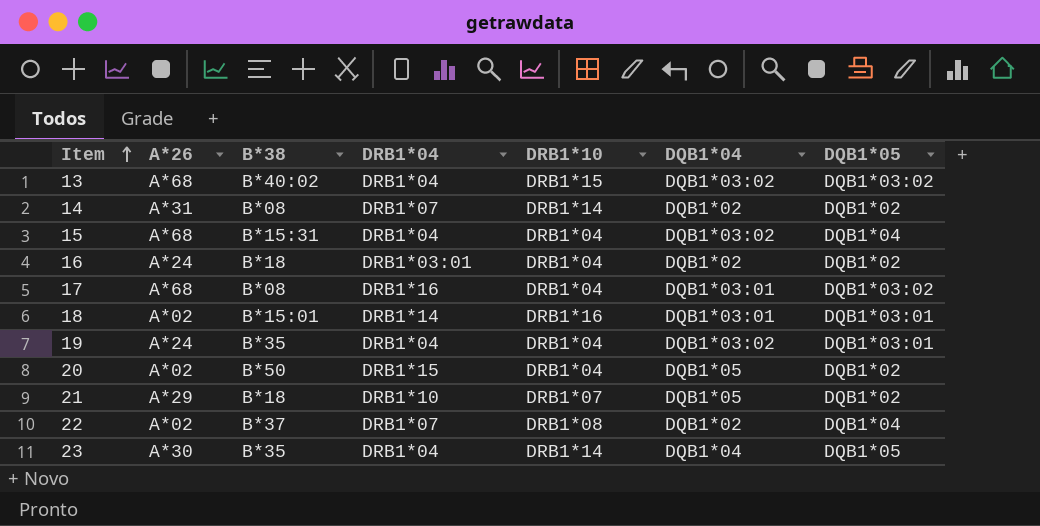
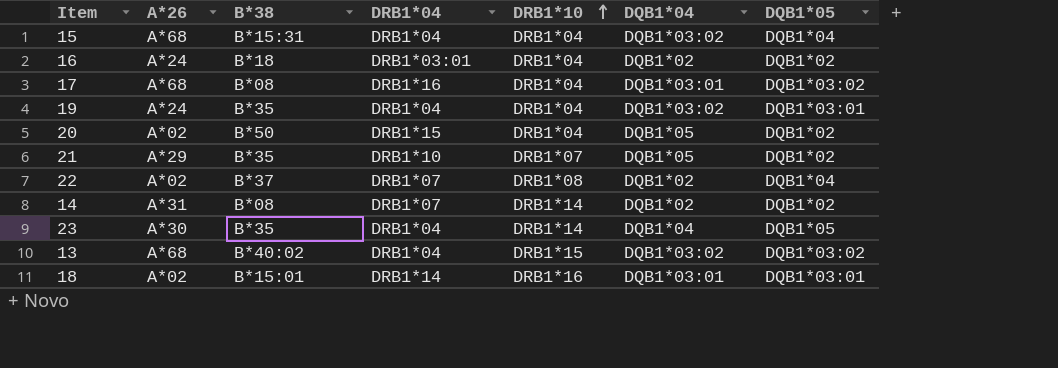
row order: Item ascending -> DRB1*10 ascending
21 | B*38: B*18 -> B*35

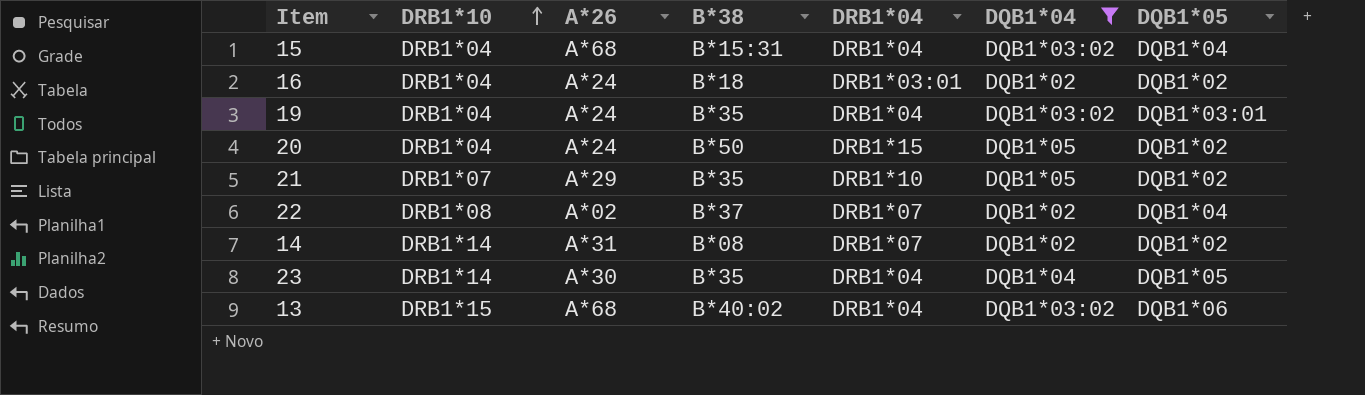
filter: none -> DQB1*04 != DQB1*03:01
column DRB1*10 | position: 5 -> 2
20 | A*26: A*02 -> A*24
13 | DQB1*05: DQB1*03:02 -> DQB1*06

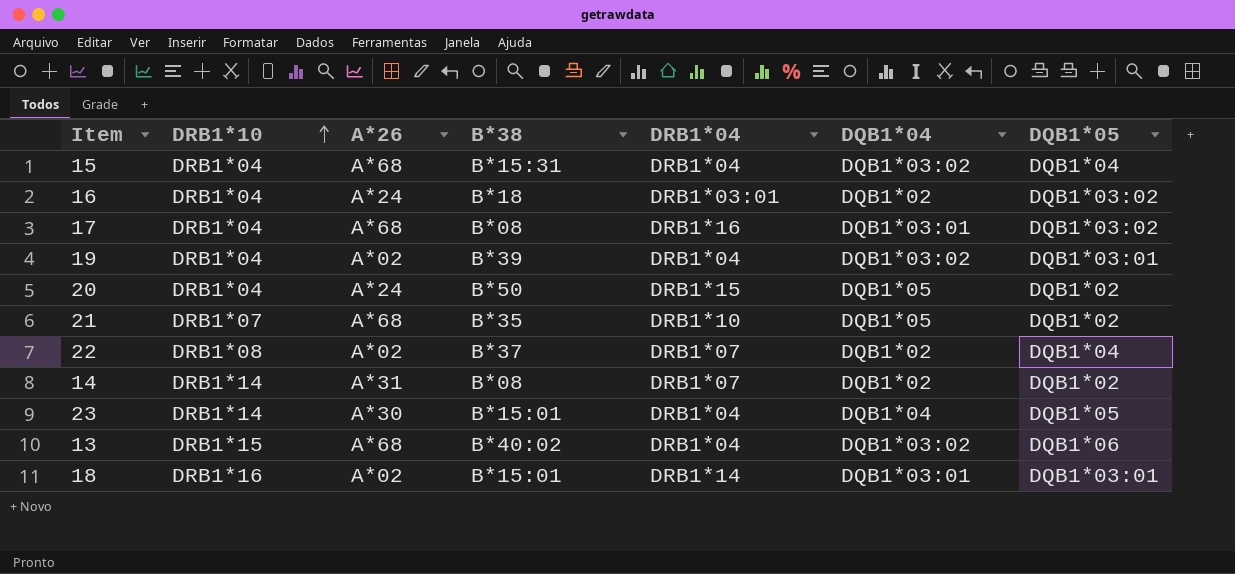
filter: DQB1*04 != DQB1*03:01 -> none
16 | DQB1*05: DQB1*02 -> DQB1*03:02
19 | A*26: A*24 -> A*02
19 | B*38: B*35 -> B*39
21 | A*26: A*29 -> A*68
23 | B*38: B*35 -> B*15:01

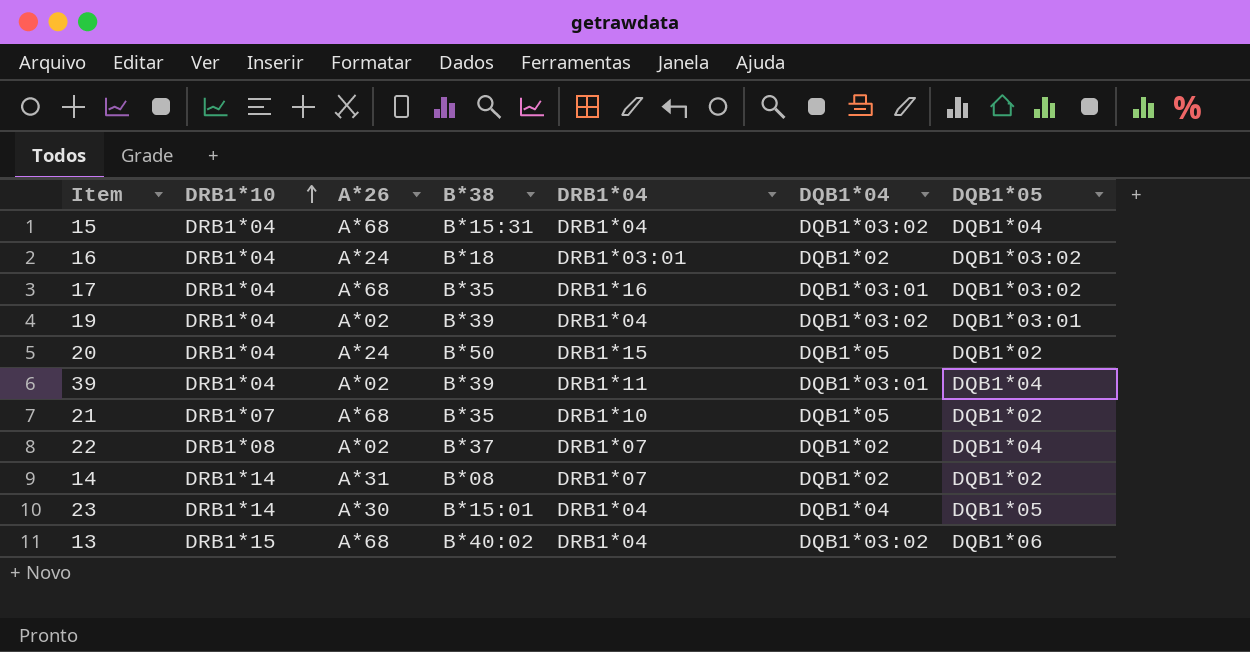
row 18: DRB1*16 | A*02 | B*15:01 | DRB1*14 | DQB1*03:01 | DQB1*03:01 -> none
17 | B*38: B*08 -> B*35
row 39: none -> DRB1*04 | A*02 | B*39 | DRB1*11 | DQB1*03:01 | DQB1*04

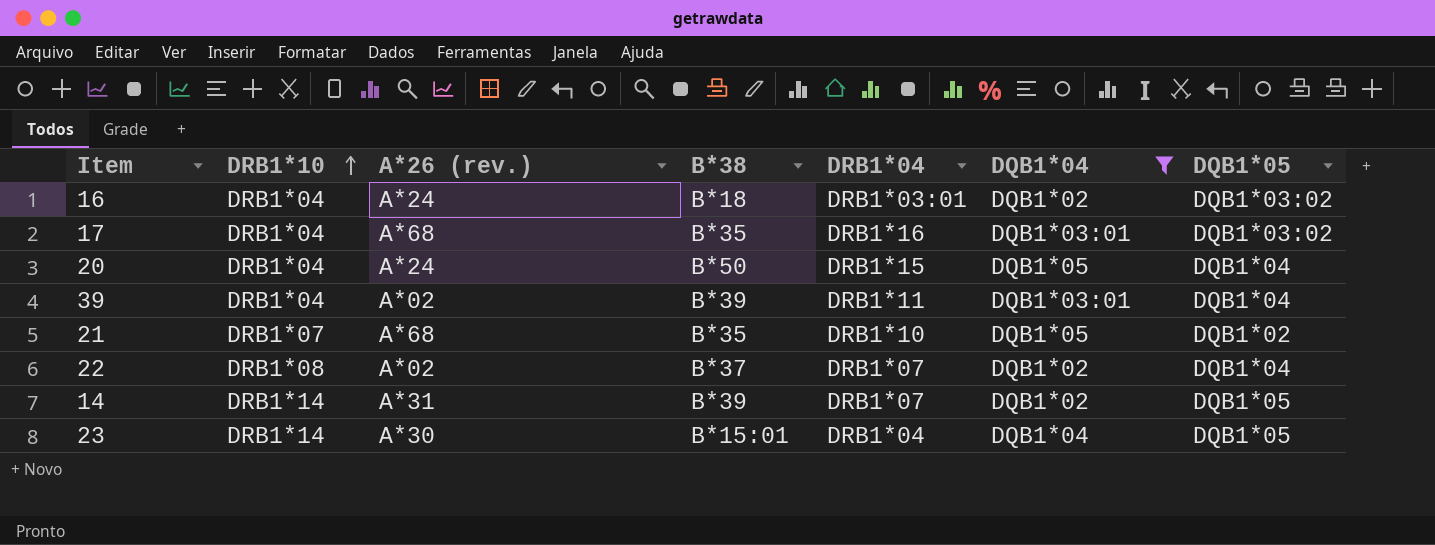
filter: none -> DQB1*04 != DQB1*03:02
column name: A*26 -> A*26 (rev.)
20 | DQB1*05: DQB1*02 -> DQB1*04
14 | B*38: B*08 -> B*39
14 | DQB1*05: DQB1*02 -> DQB1*05

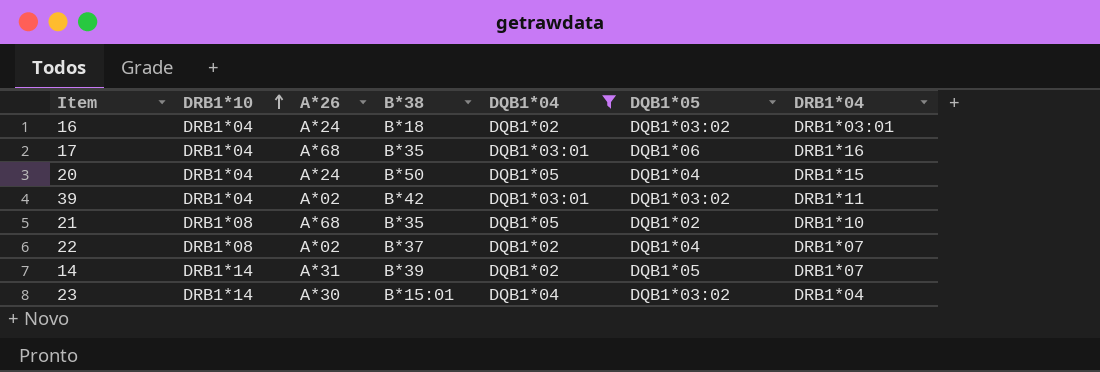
column name: A*26 (rev.) -> A*26
column DRB1*04 | position: 5 -> 7
17 | DQB1*05: DQB1*03:02 -> DQB1*06
39 | B*38: B*39 -> B*42
39 | DQB1*05: DQB1*04 -> DQB1*03:02
21 | DRB1*10: DRB1*07 -> DRB1*08
23 | DQB1*05: DQB1*05 -> DQB1*03:02

